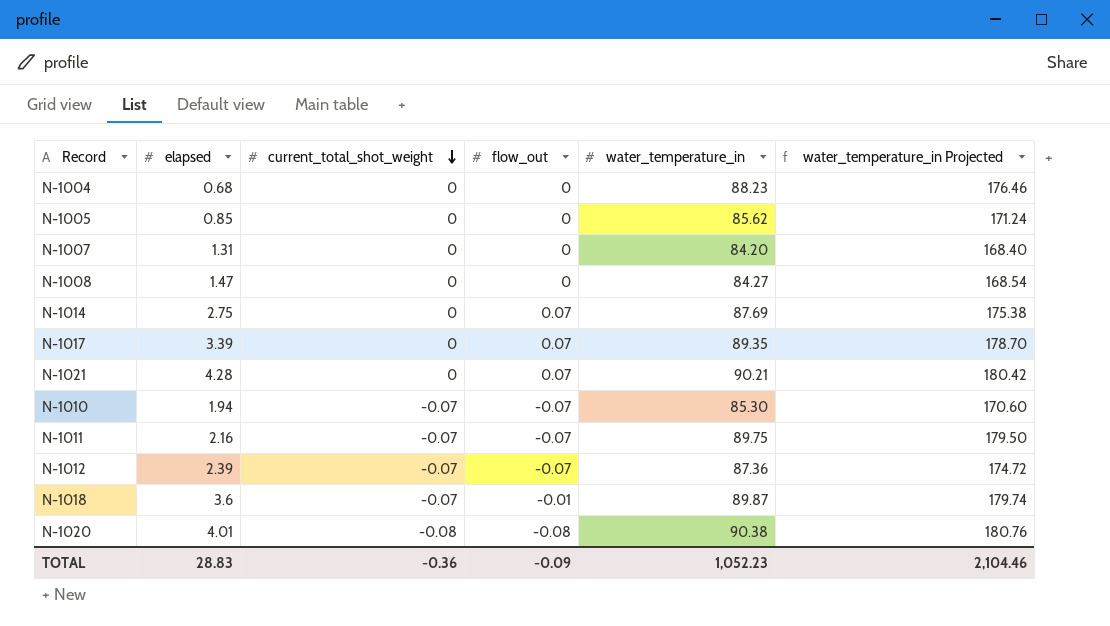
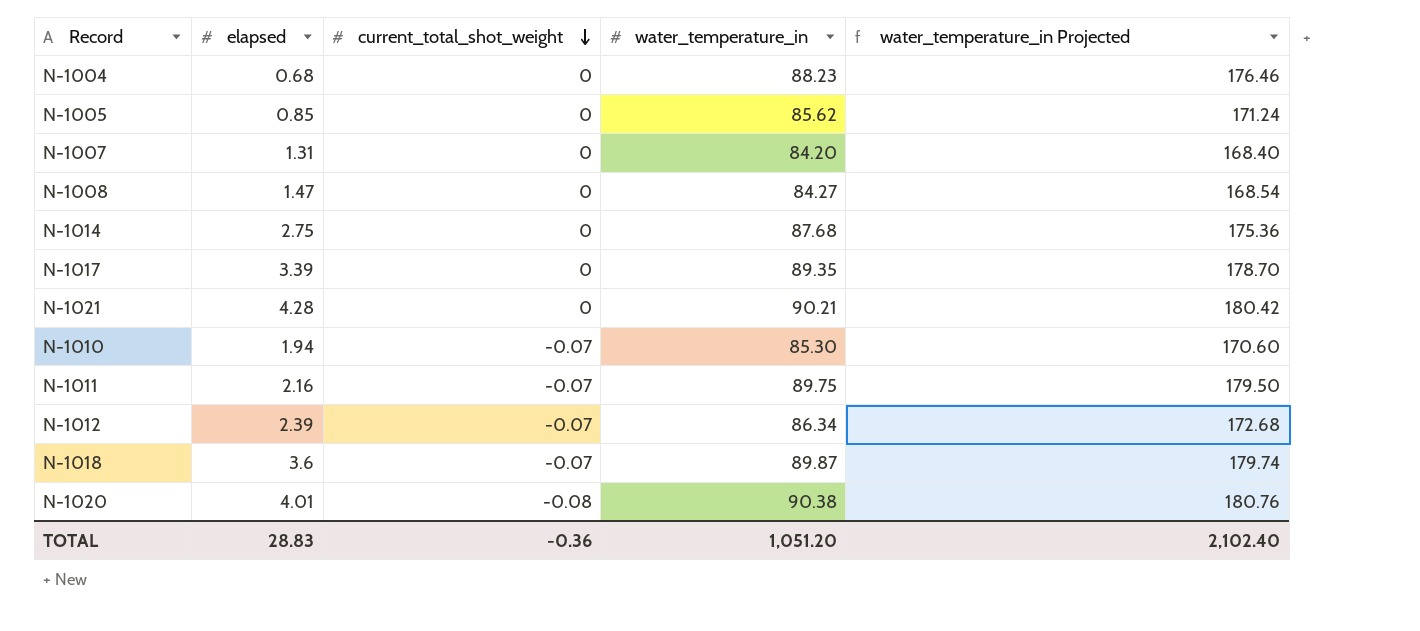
column flow_out | position: 4 -> none
N-1014 | water_temperature_in: 87.69 -> 87.68
N-1014 | water_temperature_in Projected: 175.38 -> 175.36
N-1012 | water_temperature_in: 87.36 -> 86.34
N-1012 | water_temperature_in Projected: 174.72 -> 172.68
TOTAL | water_temperature_in: 1,052.23 -> 1,051.20
TOTAL | water_temperature_in Projected: 2,104.46 -> 2,102.40

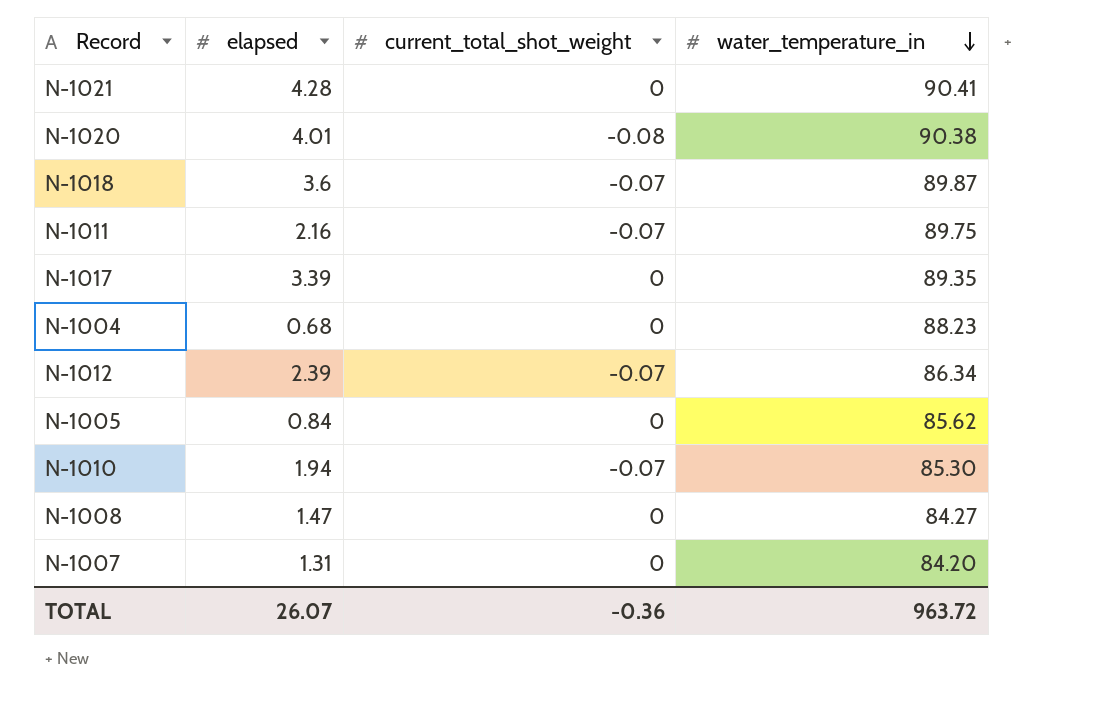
row order: current_total_shot_weight descending -> water_temperature_in descending
column water_temperature_in Projected | formula: [water_temperature_in] * 2 -> none
row N-1014: 2.75 | 0 | 87.68 | 175.36 -> none
N-1021 | water_temperature_in: 90.21 -> 90.41
N-1005 | elapsed: 0.85 -> 0.84
TOTAL | elapsed: 28.83 -> 26.07
TOTAL | water_temperature_in: 1,051.20 -> 963.72

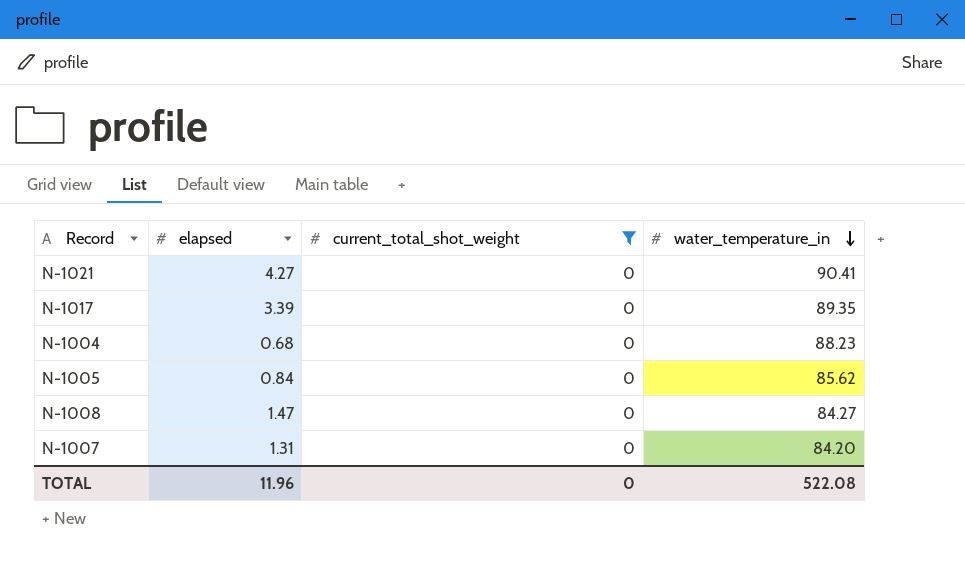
filter: none -> current_total_shot_weight = 0
N-1021 | elapsed: 4.28 -> 4.27
TOTAL | elapsed: 26.07 -> 11.96
TOTAL | current_total_shot_weight: -0.36 -> 0
TOTAL | water_temperature_in: 963.72 -> 522.08

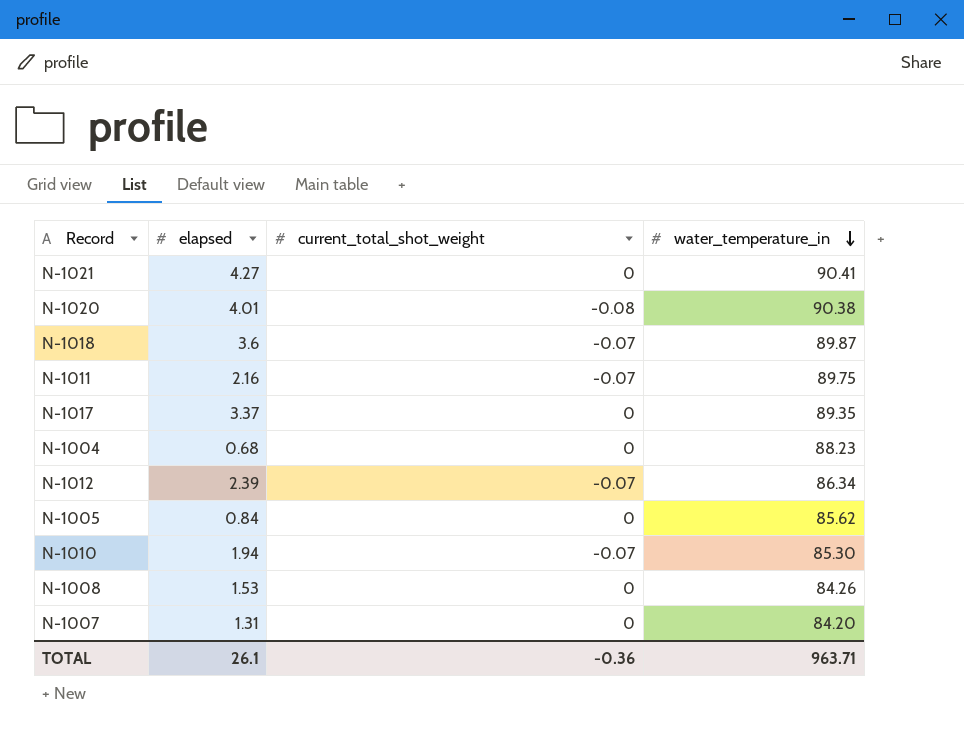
filter: current_total_shot_weight = 0 -> none
N-1017 | elapsed: 3.39 -> 3.37
N-1008 | elapsed: 1.47 -> 1.53
N-1008 | water_temperature_in: 84.27 -> 84.26
TOTAL | elapsed: 11.96 -> 26.1
TOTAL | current_total_shot_weight: 0 -> -0.36
TOTAL | water_temperature_in: 522.08 -> 963.71

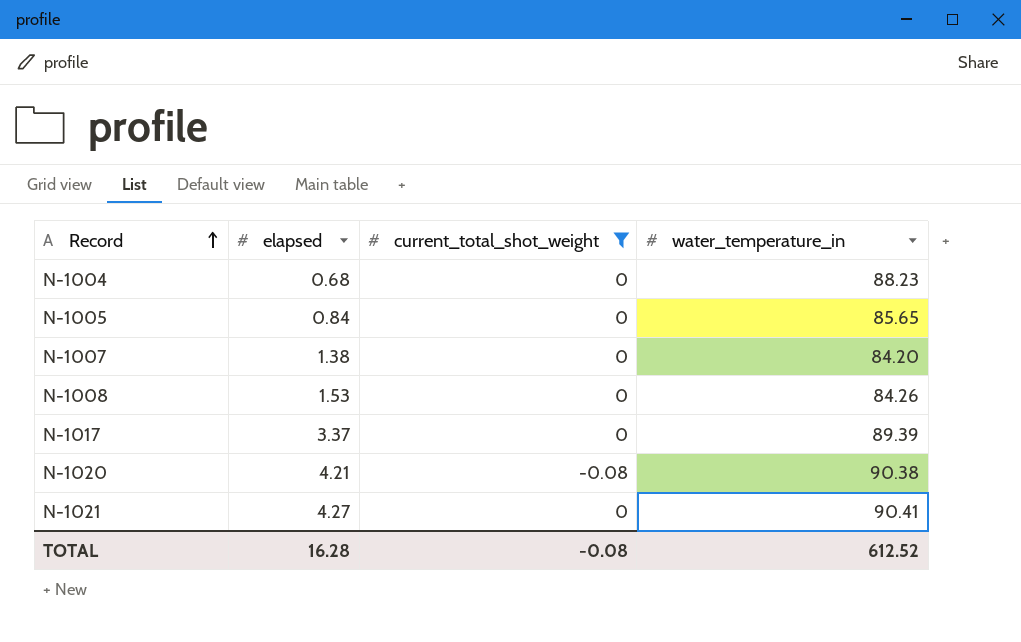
filter: none -> current_total_shot_weight != -0.07
row order: water_temperature_in descending -> Record ascending
N-1005 | water_temperature_in: 85.62 -> 85.65
N-1007 | elapsed: 1.31 -> 1.38
N-1017 | water_temperature_in: 89.35 -> 89.39
N-1020 | elapsed: 4.01 -> 4.21
TOTAL | elapsed: 26.1 -> 16.28
TOTAL | current_total_shot_weight: -0.36 -> -0.08
TOTAL | water_temperature_in: 963.71 -> 612.52

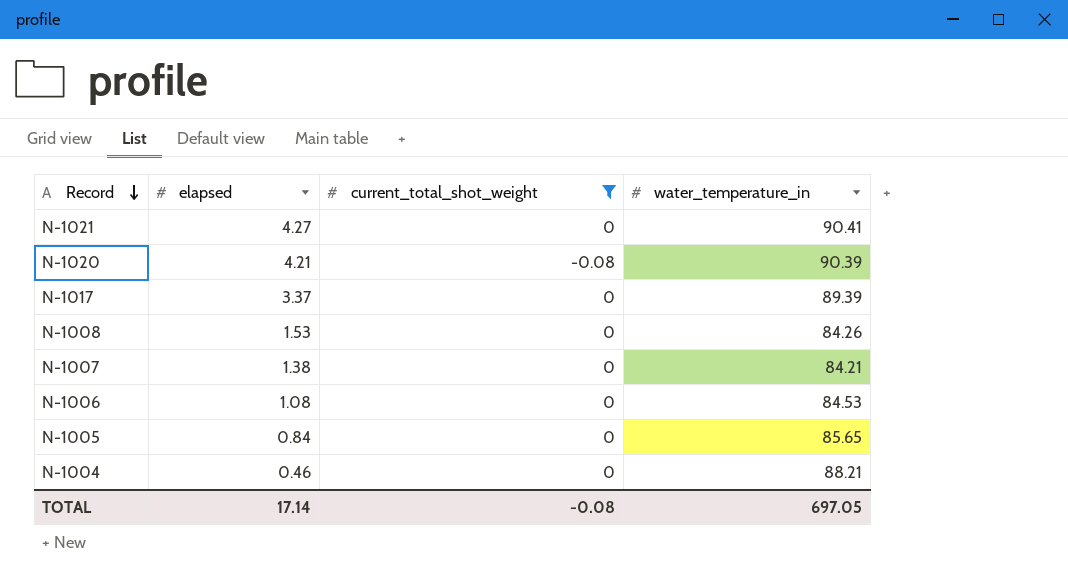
row order: Record ascending -> Record descending
N-1020 | water_temperature_in: 90.38 -> 90.39
N-1007 | water_temperature_in: 84.20 -> 84.21
row N-1006: none -> 1.08 | 0 | 84.53
N-1004 | elapsed: 0.68 -> 0.46
N-1004 | water_temperature_in: 88.23 -> 88.21
TOTAL | elapsed: 16.28 -> 17.14
TOTAL | water_temperature_in: 612.52 -> 697.05

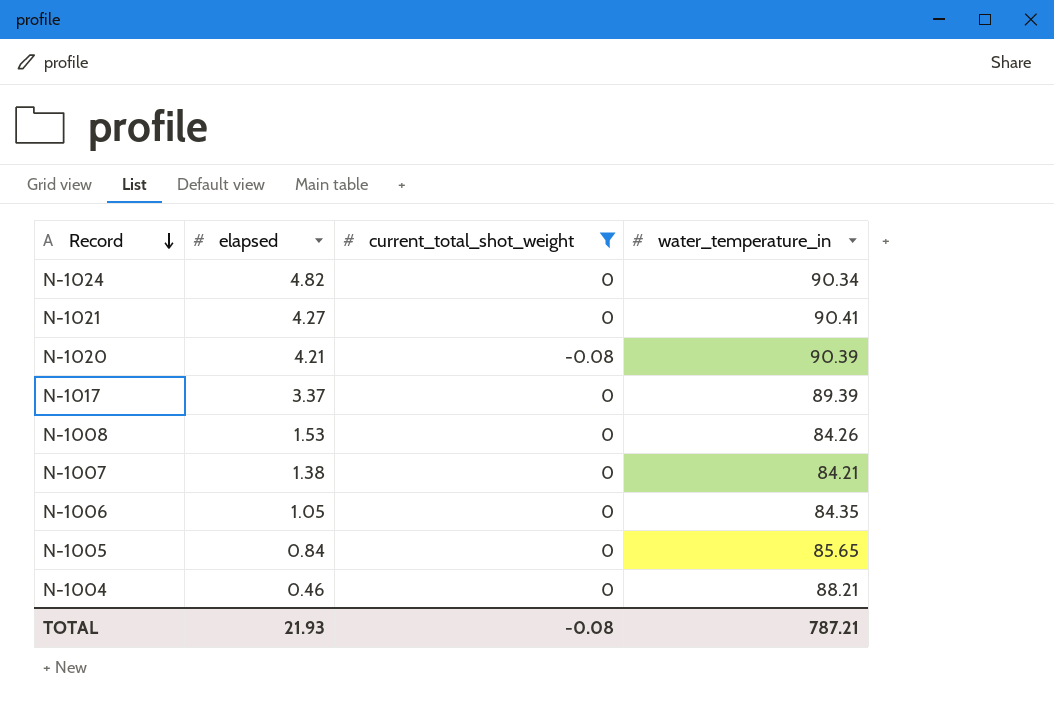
row N-1024: none -> 4.82 | 0 | 90.34
N-1006 | elapsed: 1.08 -> 1.05
N-1006 | water_temperature_in: 84.53 -> 84.35
TOTAL | elapsed: 17.14 -> 21.93
TOTAL | water_temperature_in: 697.05 -> 787.21

